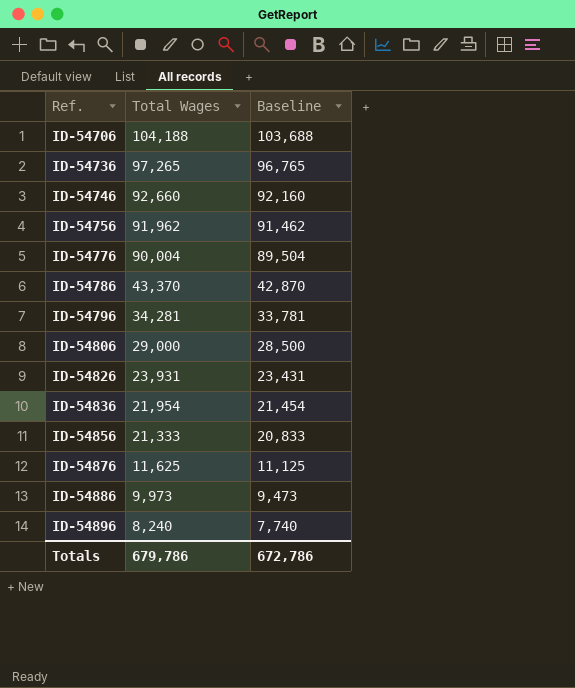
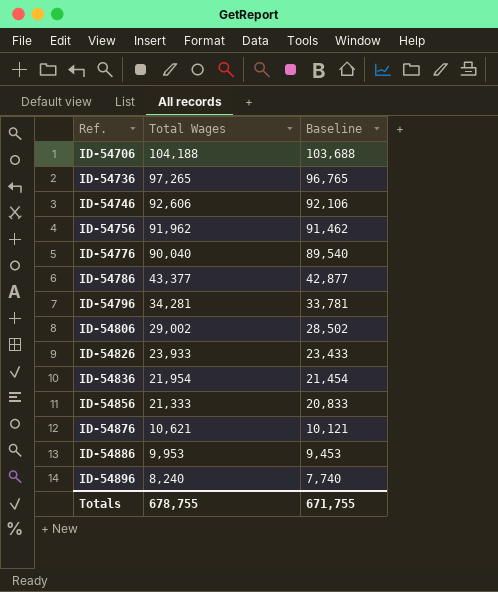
ID-54746 | Total Wages: 92,660 -> 92,606
ID-54746 | Baseline: 92,160 -> 92,106
ID-54776 | Total Wages: 90,004 -> 90,040
ID-54776 | Baseline: 89,504 -> 89,540
ID-54786 | Total Wages: 43,370 -> 43,377
ID-54786 | Baseline: 42,870 -> 42,877
ID-54806 | Total Wages: 29,000 -> 29,002
ID-54806 | Baseline: 28,500 -> 28,502
ID-54826 | Total Wages: 23,931 -> 23,933
ID-54826 | Baseline: 23,431 -> 23,433
ID-54876 | Total Wages: 11,625 -> 10,621
ID-54876 | Baseline: 11,125 -> 10,121
ID-54886 | Total Wages: 9,973 -> 9,953
ID-54886 | Baseline: 9,473 -> 9,453
Totals | Total Wages: 679,786 -> 678,755
Totals | Baseline: 672,786 -> 671,755

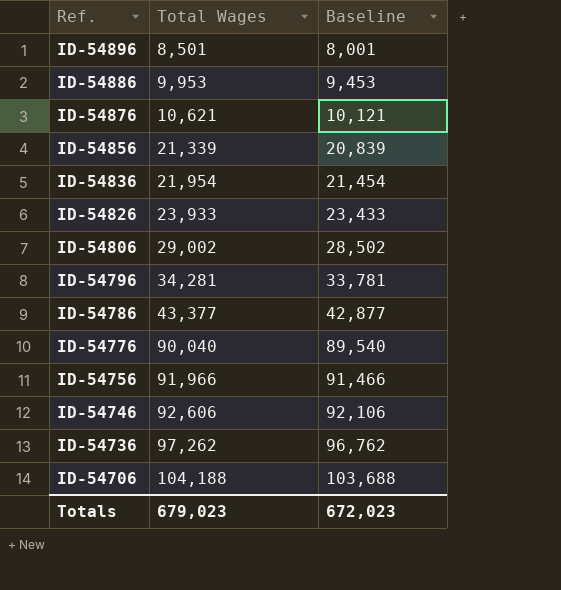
row order: Ref. ascending -> Ref. descending
ID-54896 | Total Wages: 8,240 -> 8,501
ID-54896 | Baseline: 7,740 -> 8,001
ID-54856 | Total Wages: 21,333 -> 21,339
ID-54856 | Baseline: 20,833 -> 20,839
ID-54756 | Total Wages: 91,962 -> 91,966
ID-54756 | Baseline: 91,462 -> 91,466
ID-54736 | Total Wages: 97,265 -> 97,262
ID-54736 | Baseline: 96,765 -> 96,762
Totals | Total Wages: 678,755 -> 679,023
Totals | Baseline: 671,755 -> 672,023

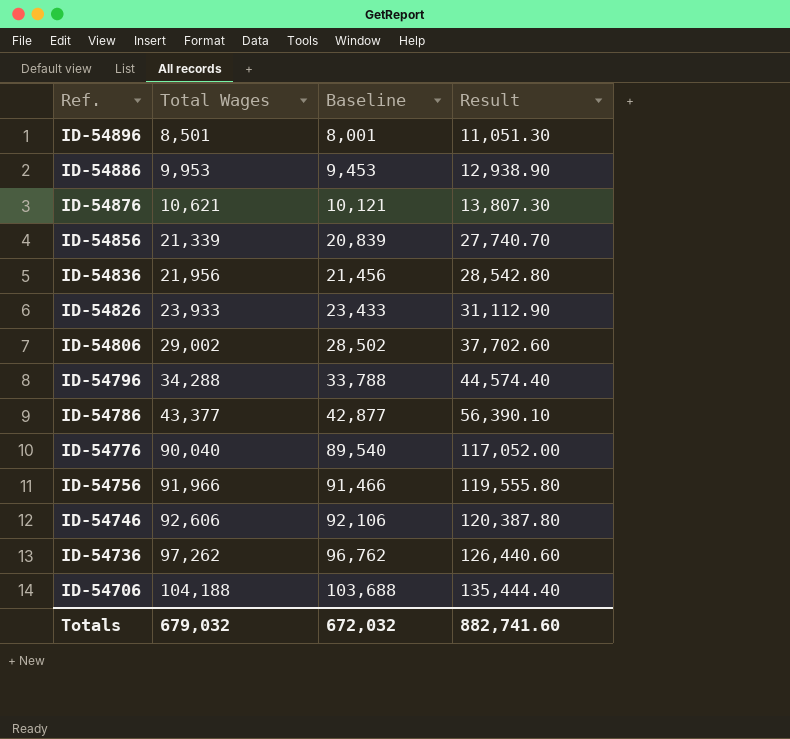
column Result | formula: none -> [Total Wages] * 1.3
ID-54836 | Total Wages: 21,954 -> 21,956
ID-54836 | Baseline: 21,454 -> 21,456
ID-54796 | Total Wages: 34,281 -> 34,288
ID-54796 | Baseline: 33,781 -> 33,788
Totals | Total Wages: 679,023 -> 679,032
Totals | Baseline: 672,023 -> 672,032

